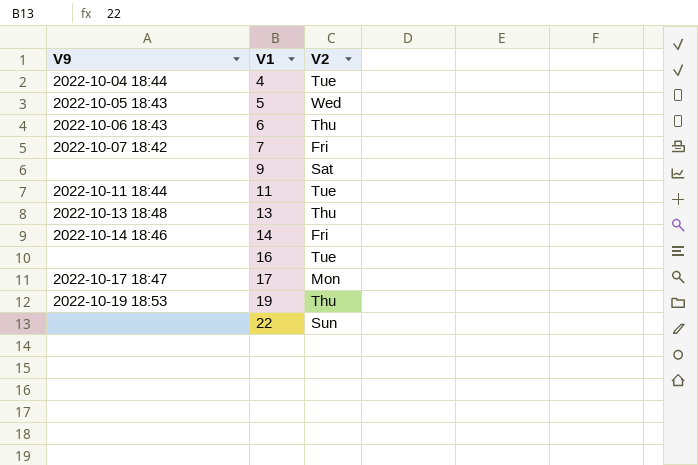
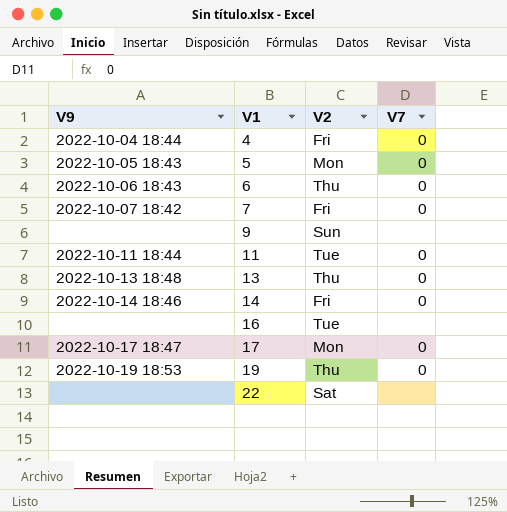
column V7 | position: none -> 4
4 | V2: Tue -> Fri
5 | V2: Wed -> Mon
9 | V2: Sat -> Sun
22 | V2: Sun -> Sat

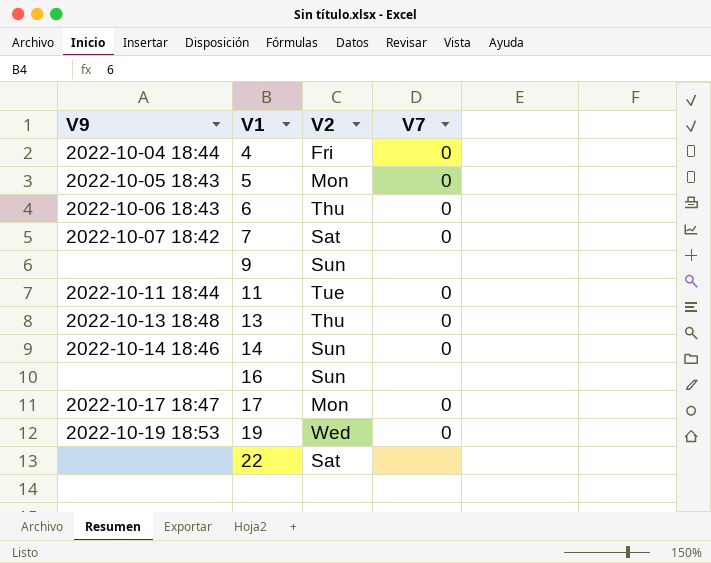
7 | V2: Fri -> Sat
14 | V2: Fri -> Sun
16 | V2: Tue -> Sun
19 | V2: Thu -> Wed

